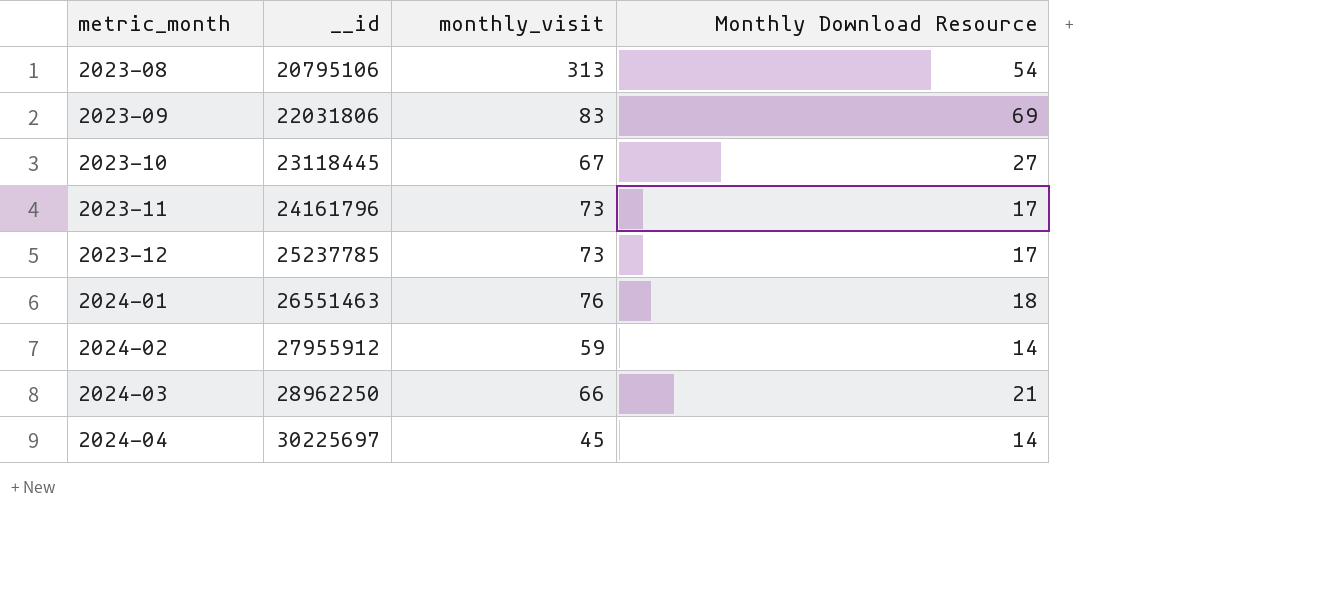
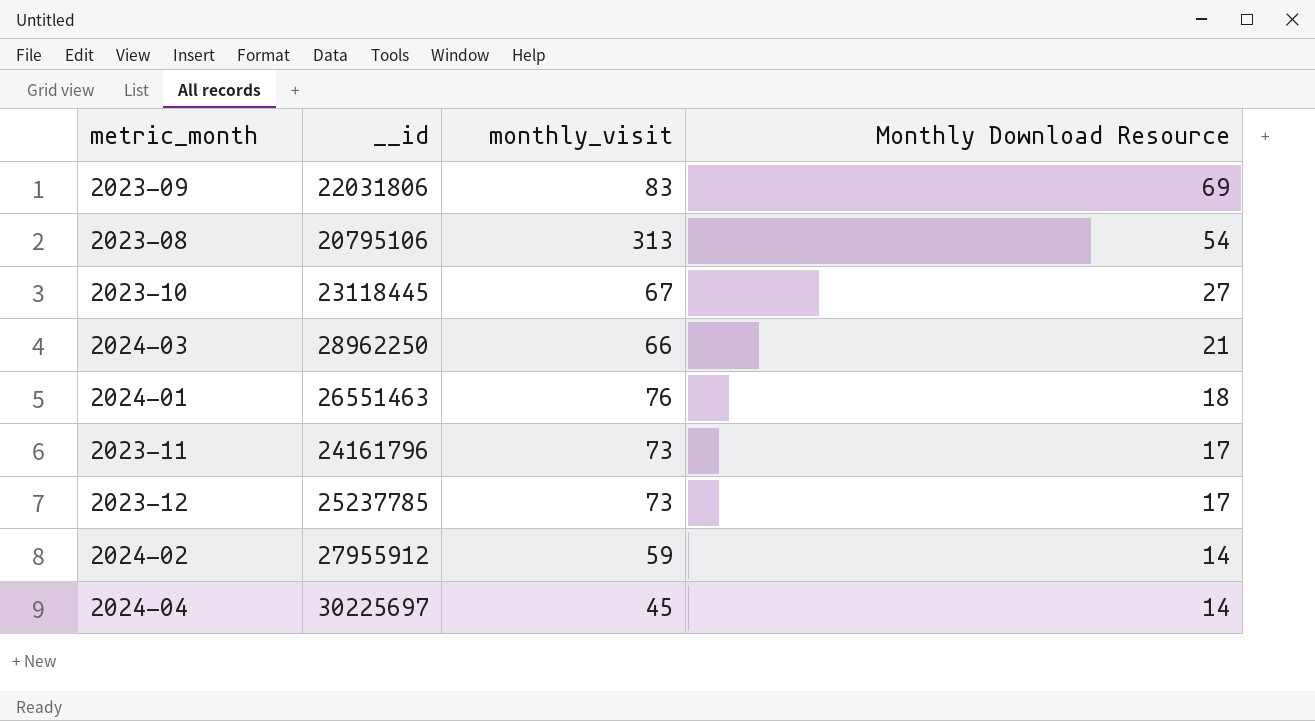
row order: metric_month ascending -> Monthly Download Resource descending

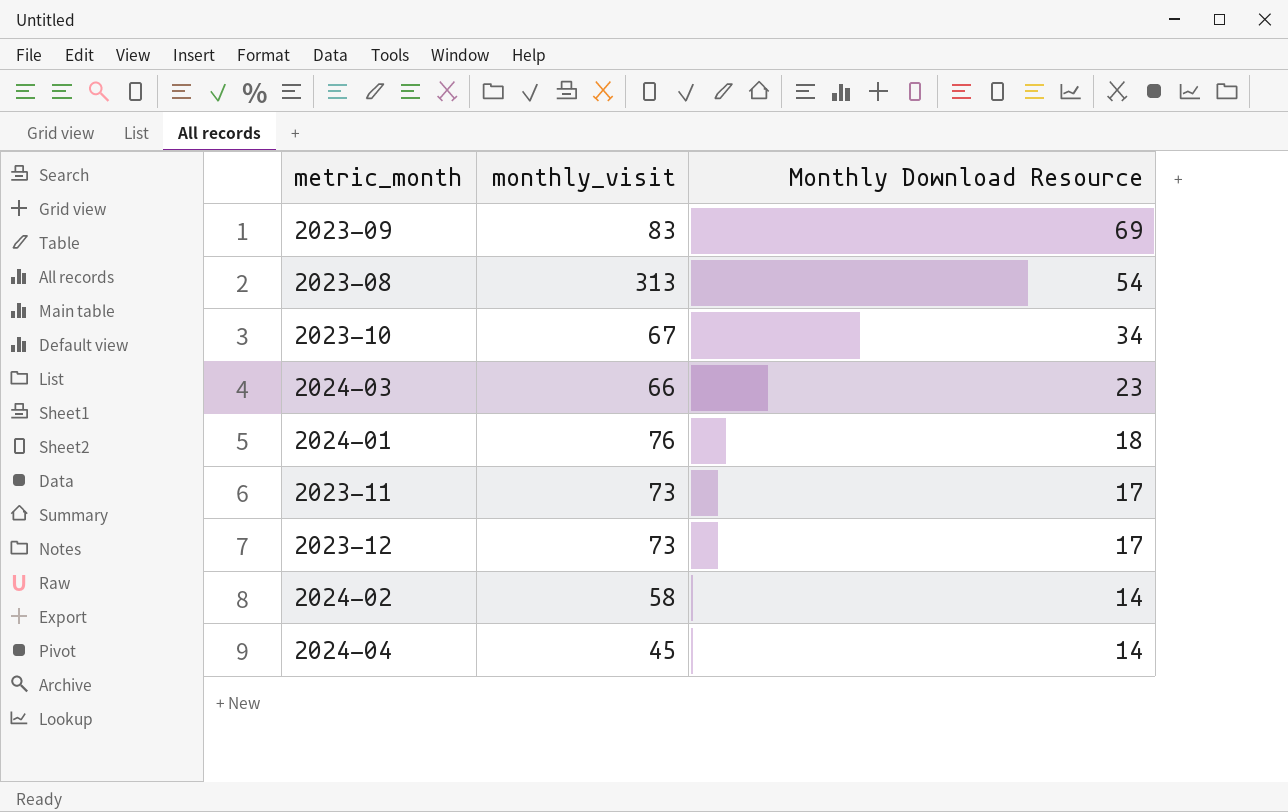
column __id | position: 2 -> none
2023-10 | Monthly Download Resource: 27 -> 34
2024-03 | Monthly Download Resource: 21 -> 23
2024-02 | monthly_visit: 59 -> 58

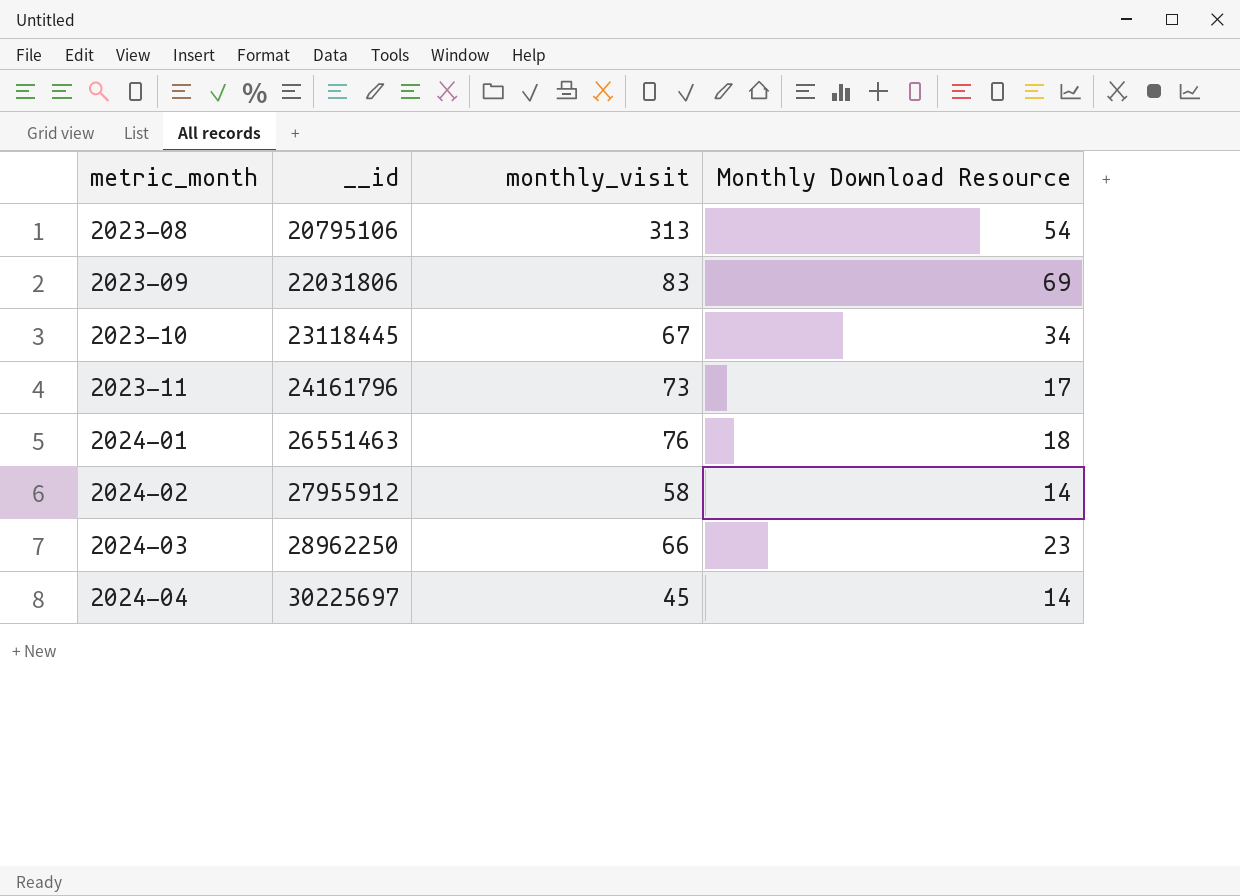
row order: Monthly Download Resource descending -> metric_month ascending
column __id | position: none -> 2
row 2023-12: 73 | 17 -> none

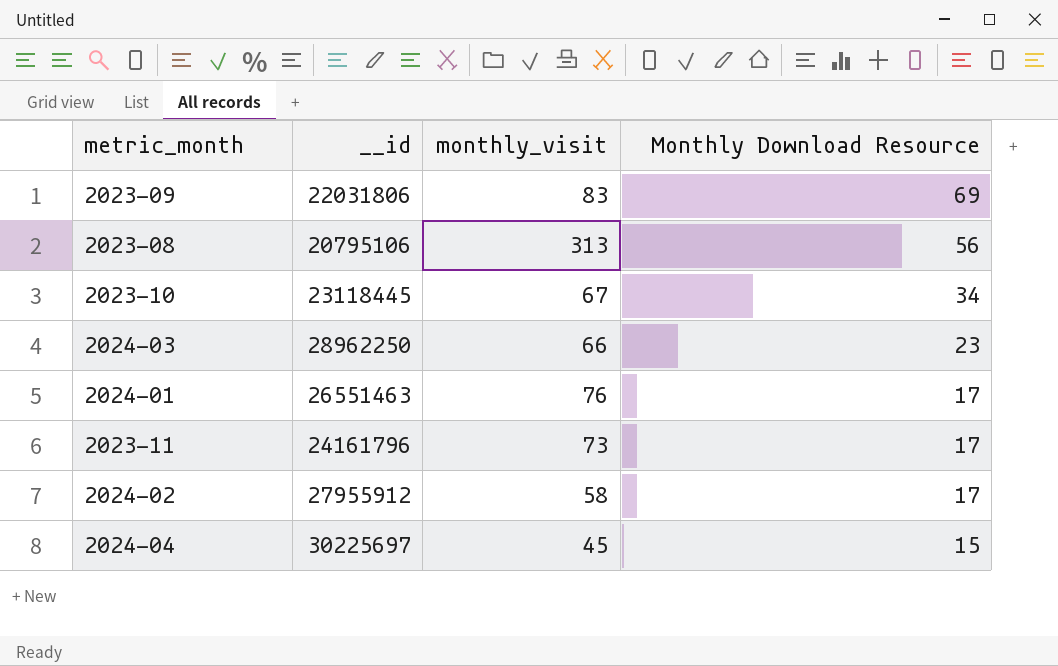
row order: metric_month ascending -> Monthly Download Resource descending
2023-08 | Monthly Download Resource: 54 -> 56
2024-01 | Monthly Download Resource: 18 -> 17
2024-02 | Monthly Download Resource: 14 -> 17
2024-04 | Monthly Download Resource: 14 -> 15

